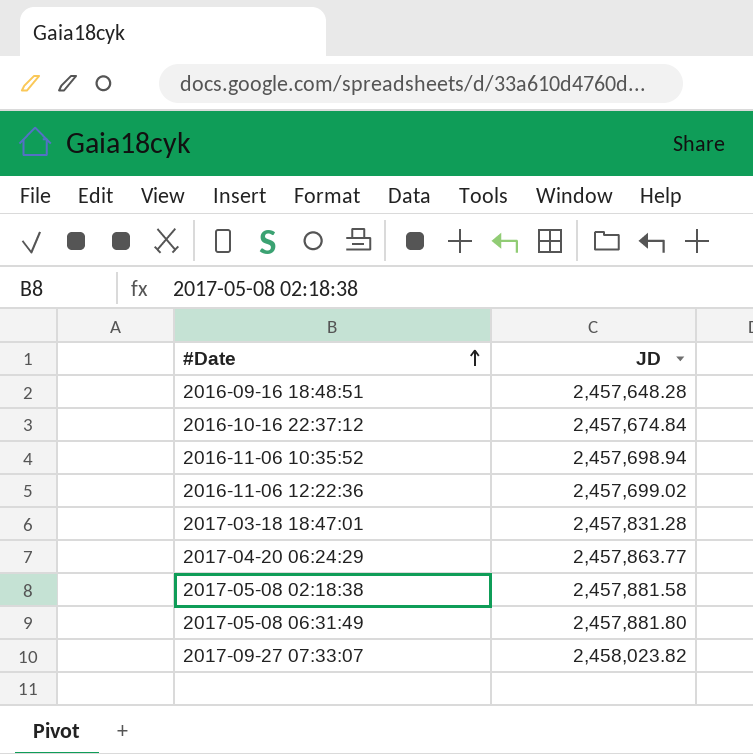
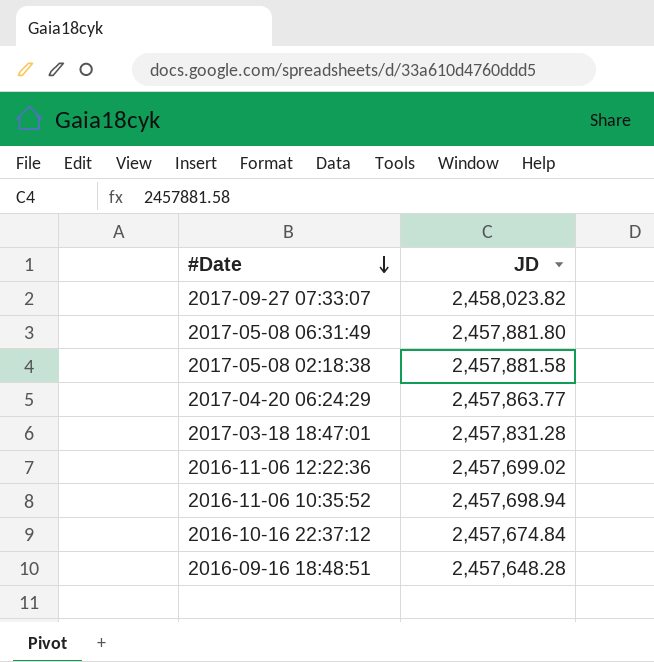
row order: #Date ascending -> #Date descending

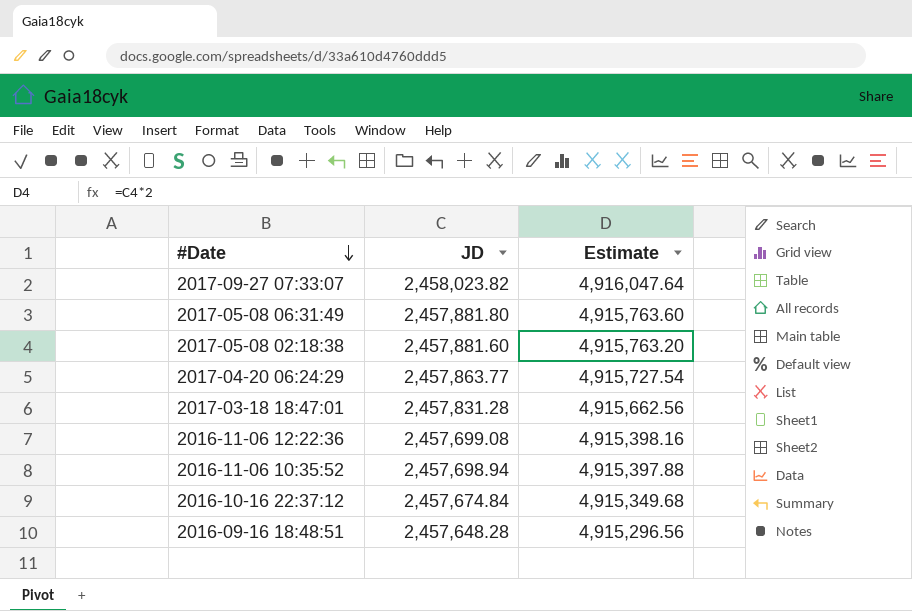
column Estimate | formula: none -> [JD] * 2
2017-05-08 02:18:38 | JD: 2,457,881.58 -> 2,457,881.60
2016-11-06 12:22:36 | JD: 2,457,699.02 -> 2,457,699.08

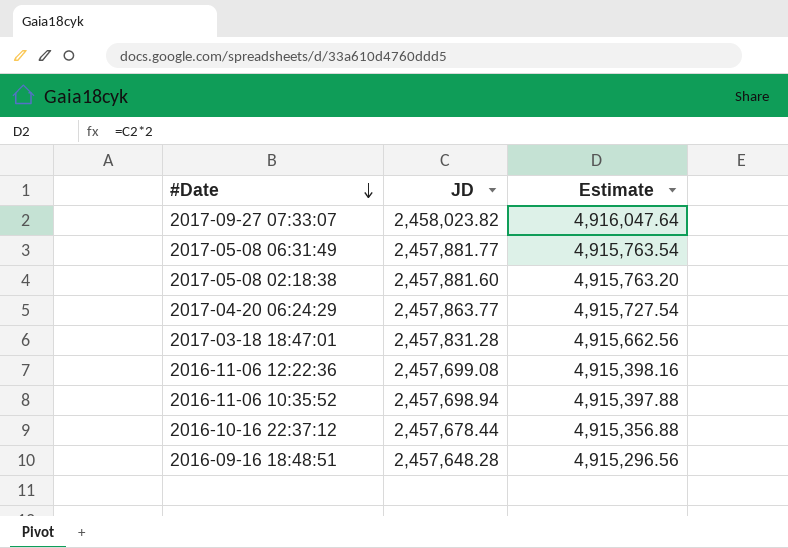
2017-05-08 06:31:49 | JD: 2,457,881.80 -> 2,457,881.77
2017-05-08 06:31:49 | Estimate: 4,915,763.60 -> 4,915,763.54
2016-10-16 22:37:12 | JD: 2,457,674.84 -> 2,457,678.44
2016-10-16 22:37:12 | Estimate: 4,915,349.68 -> 4,915,356.88

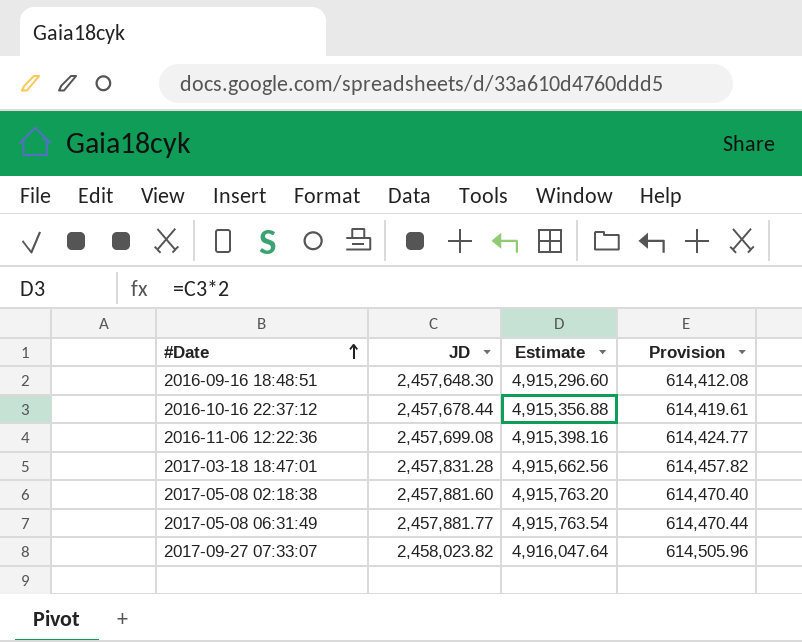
row order: #Date descending -> #Date ascending
column Provision | formula: none -> [JD] * 0.25
row 2017-04-20 06:24:29: 2,457,863.77 | 4,915,727.54 -> none
row 2016-11-06 10:35:52: 2,457,698.94 | 4,915,397.88 -> none
2016-09-16 18:48:51 | JD: 2,457,648.28 -> 2,457,648.30
2016-09-16 18:48:51 | Estimate: 4,915,296.56 -> 4,915,296.60

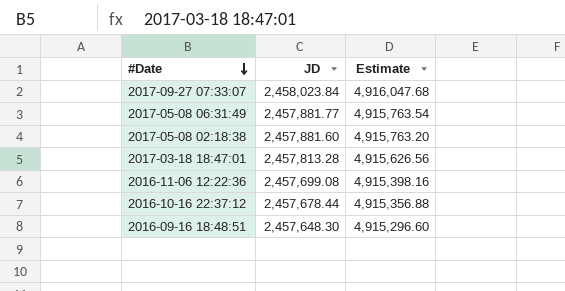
row order: #Date ascending -> #Date descending
column Provision | formula: [JD] * 0.25 -> none
2017-09-27 07:33:07 | JD: 2,458,023.82 -> 2,458,023.84
2017-09-27 07:33:07 | Estimate: 4,916,047.64 -> 4,916,047.68
2017-03-18 18:47:01 | JD: 2,457,831.28 -> 2,457,813.28
2017-03-18 18:47:01 | Estimate: 4,915,662.56 -> 4,915,626.56

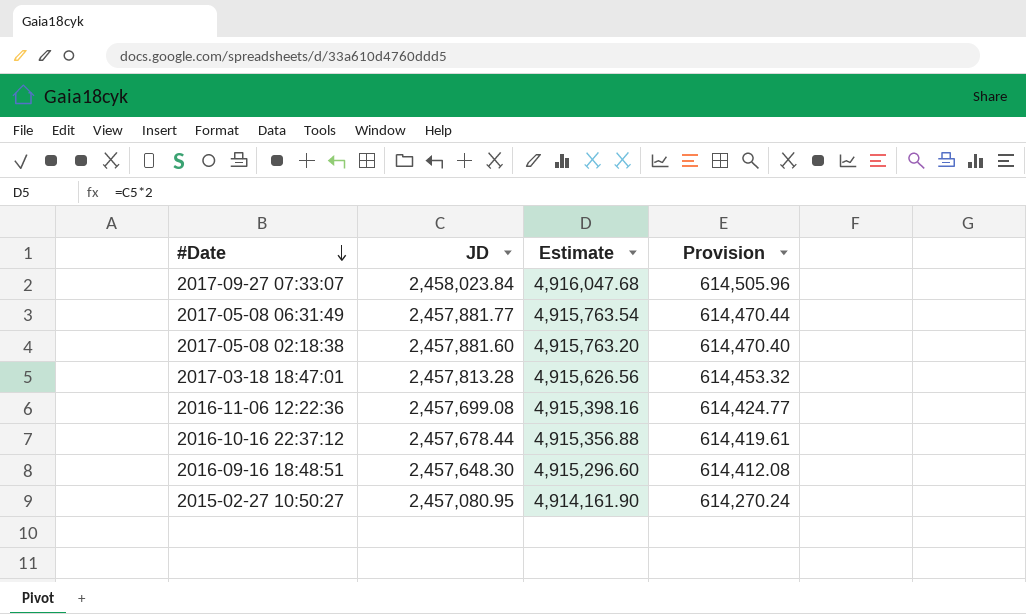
column Provision | formula: none -> [JD] * 0.25
row 2015-02-27 10:50:27: none -> 2,457,080.95 | 4,914,161.90 | 614,270.24

